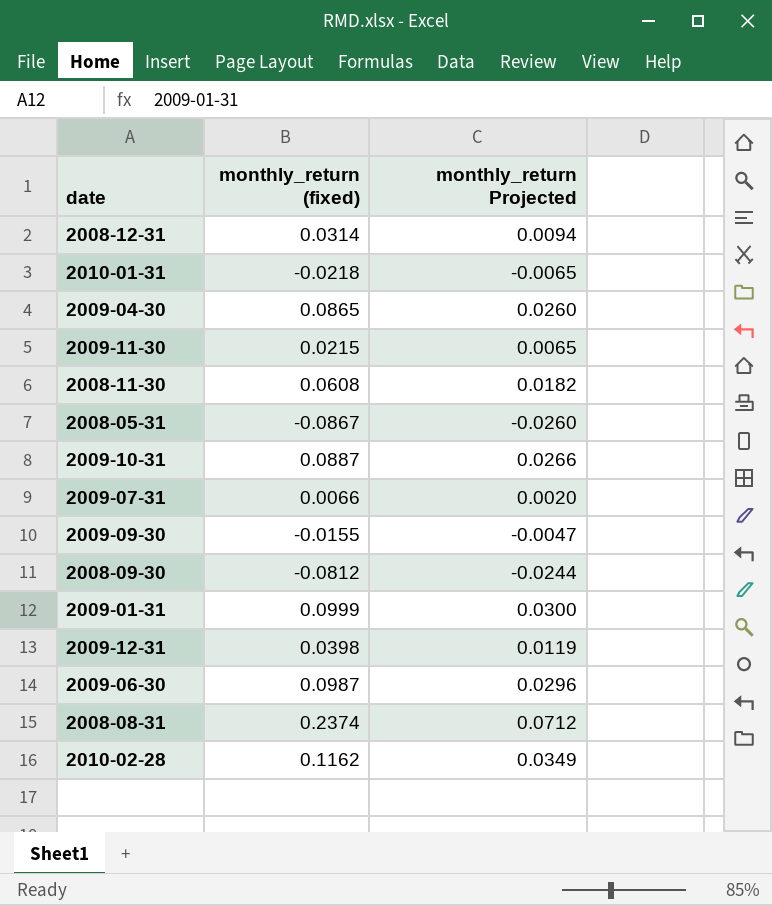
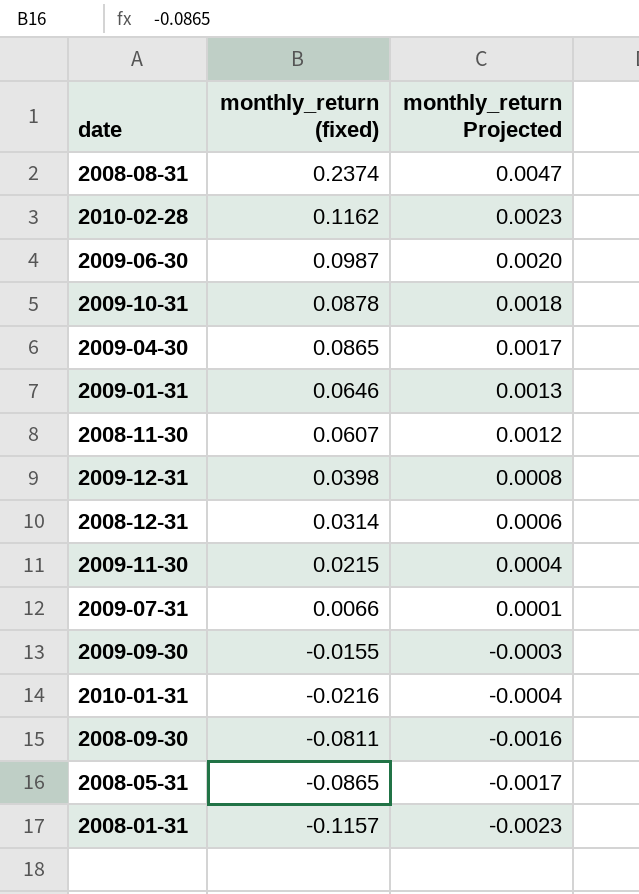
row order: none -> monthly_return (fixed) descending
column monthly_return Projected | formula: [monthly_return (fixed)] * 0.3 -> [monthly_return (fixed)] * 0.02
2009-10-31 | monthly_return (fixed): 0.0887 -> 0.0878
2009-01-31 | monthly_return (fixed): 0.0999 -> 0.0646
2008-11-30 | monthly_return (fixed): 0.0608 -> 0.0607
2010-01-31 | monthly_return (fixed): -0.0218 -> -0.0216
2008-09-30 | monthly_return (fixed): -0.0812 -> -0.0811
2008-05-31 | monthly_return (fixed): -0.0867 -> -0.0865
row 2008-01-31: none -> -0.1157 | -0.0023

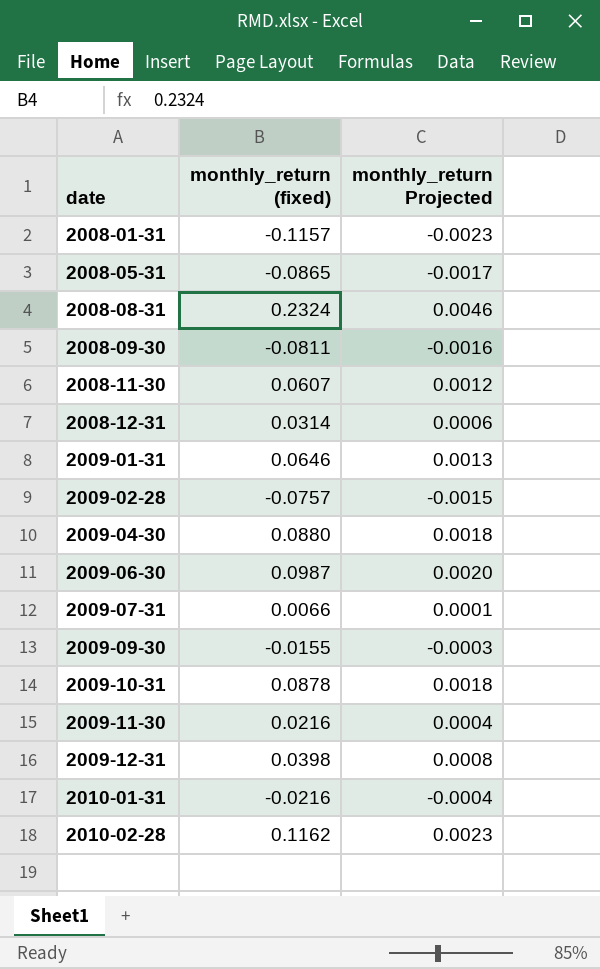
row order: monthly_return (fixed) descending -> date ascending
2008-08-31 | monthly_return (fixed): 0.2374 -> 0.2324
2008-08-31 | monthly_return Projected: 0.0047 -> 0.0046
row 2009-02-28: none -> -0.0757 | -0.0015
2009-04-30 | monthly_return (fixed): 0.0865 -> 0.0880
2009-04-30 | monthly_return Projected: 0.0017 -> 0.0018
2009-11-30 | monthly_return (fixed): 0.0215 -> 0.0216

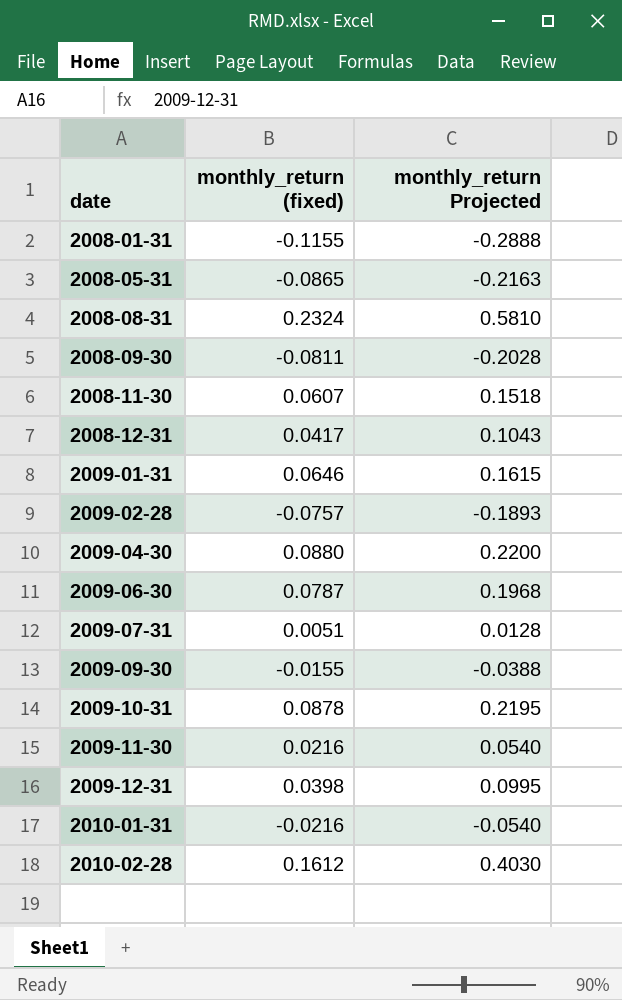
column monthly_return Projected | formula: [monthly_return (fixed)] * 0.02 -> [monthly_return (fixed)] * 2.5
2008-01-31 | monthly_return (fixed): -0.1157 -> -0.1155
2008-12-31 | monthly_return (fixed): 0.0314 -> 0.0417
2009-06-30 | monthly_return (fixed): 0.0987 -> 0.0787
2009-07-31 | monthly_return (fixed): 0.0066 -> 0.0051
2010-02-28 | monthly_return (fixed): 0.1162 -> 0.1612

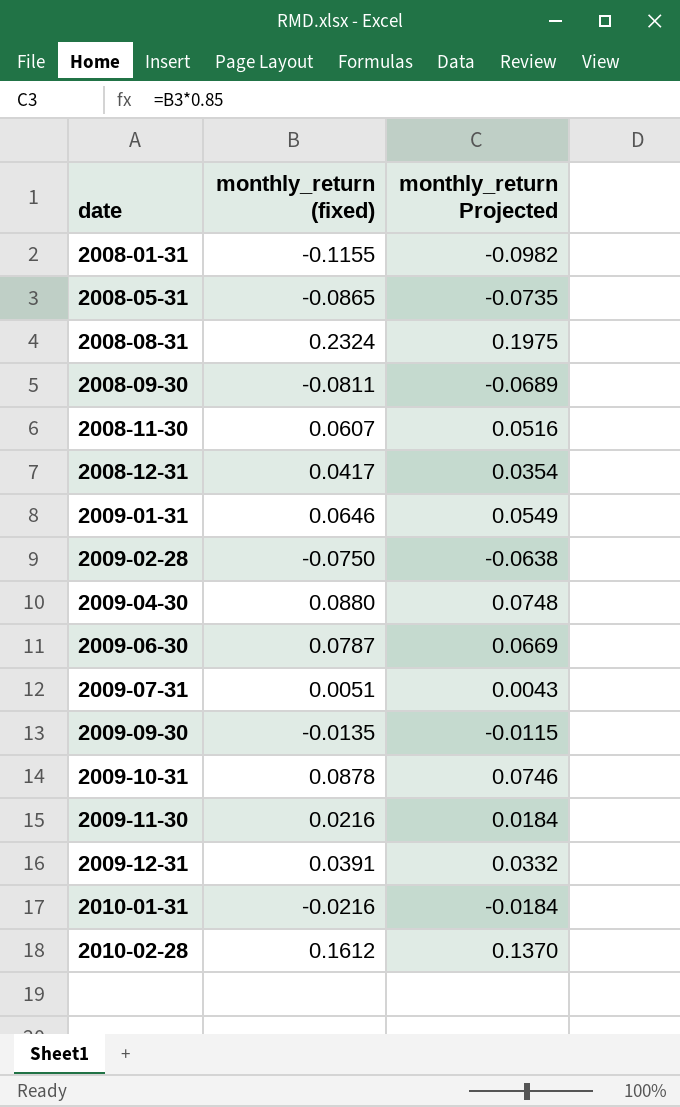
column monthly_return Projected | formula: [monthly_return (fixed)] * 2.5 -> [monthly_return (fixed)] * 0.85
2009-02-28 | monthly_return (fixed): -0.0757 -> -0.0750
2009-09-30 | monthly_return (fixed): -0.0155 -> -0.0135
2009-12-31 | monthly_return (fixed): 0.0398 -> 0.0391

